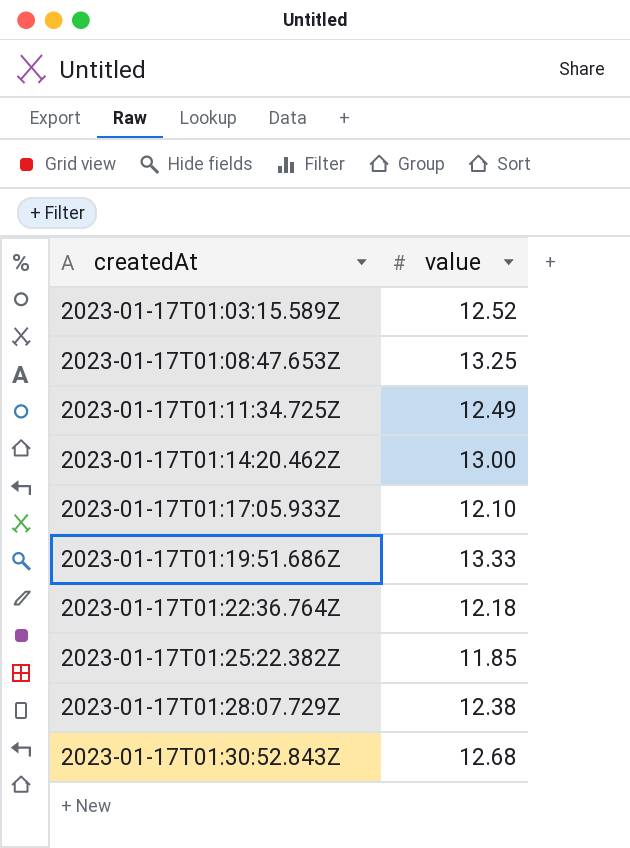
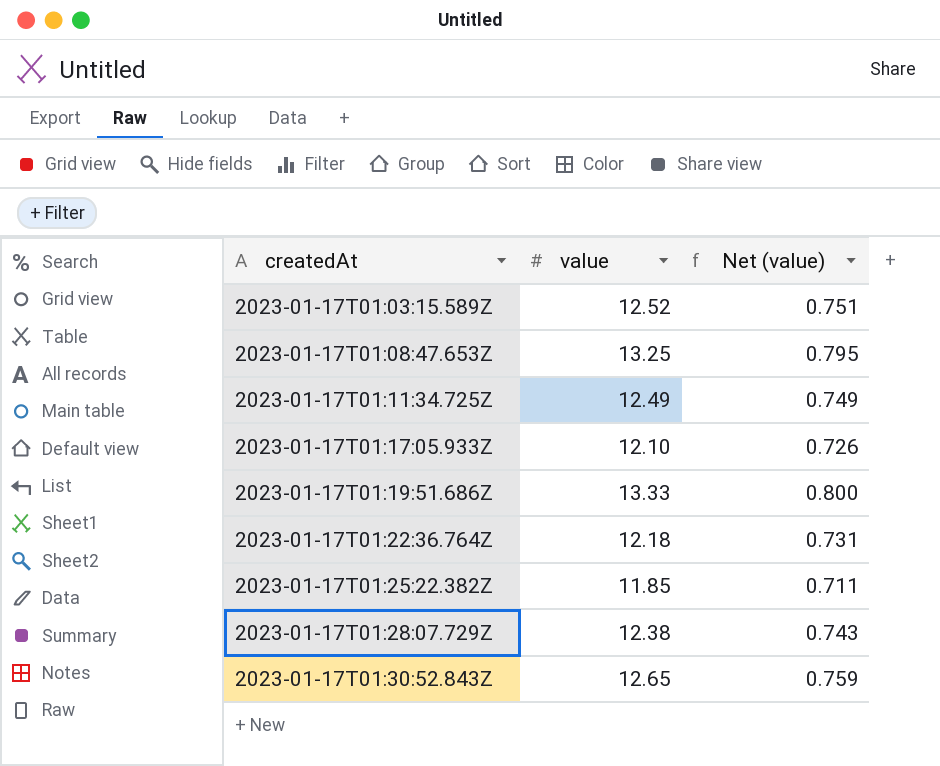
column Net (value) | formula: none -> [value] * 0.06
row 2023-01-17T01:14:20.462Z: 13.00 -> none
2023-01-17T01:30:52.843Z | value: 12.68 -> 12.65

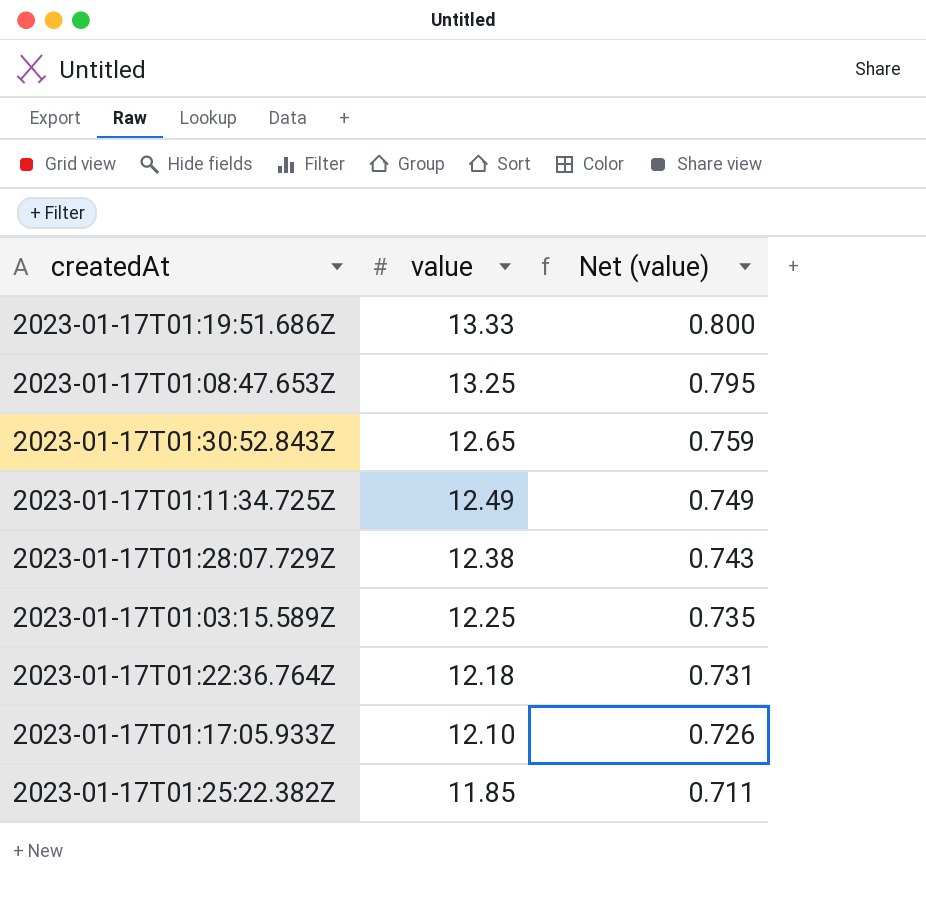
row order: createdAt ascending -> value descending
2023-01-17T01:03:15.589Z | value: 12.52 -> 12.25
2023-01-17T01:03:15.589Z | Net (value): 0.751 -> 0.735

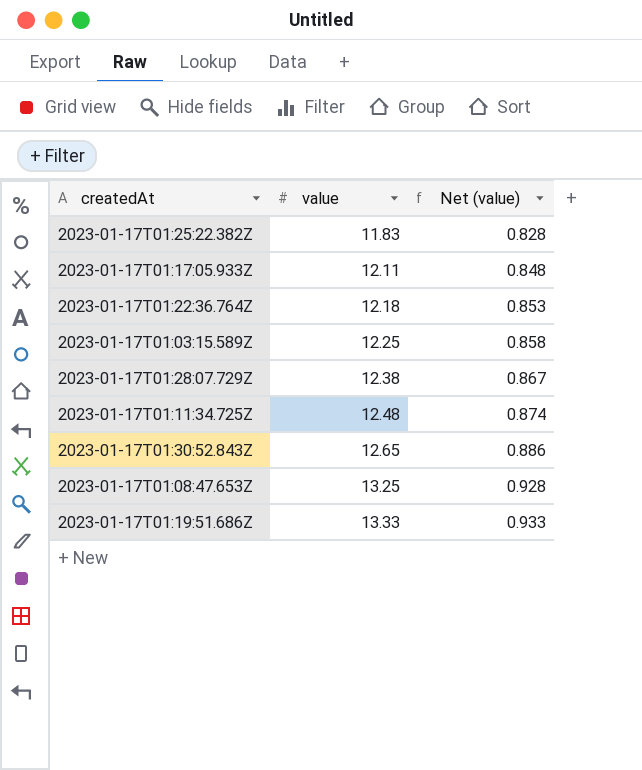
row order: value descending -> value ascending
column Net (value) | formula: [value] * 0.06 -> [value] * 0.07
2023-01-17T01:25:22.382Z | value: 11.85 -> 11.83
2023-01-17T01:17:05.933Z | value: 12.10 -> 12.11
2023-01-17T01:11:34.725Z | value: 12.49 -> 12.48

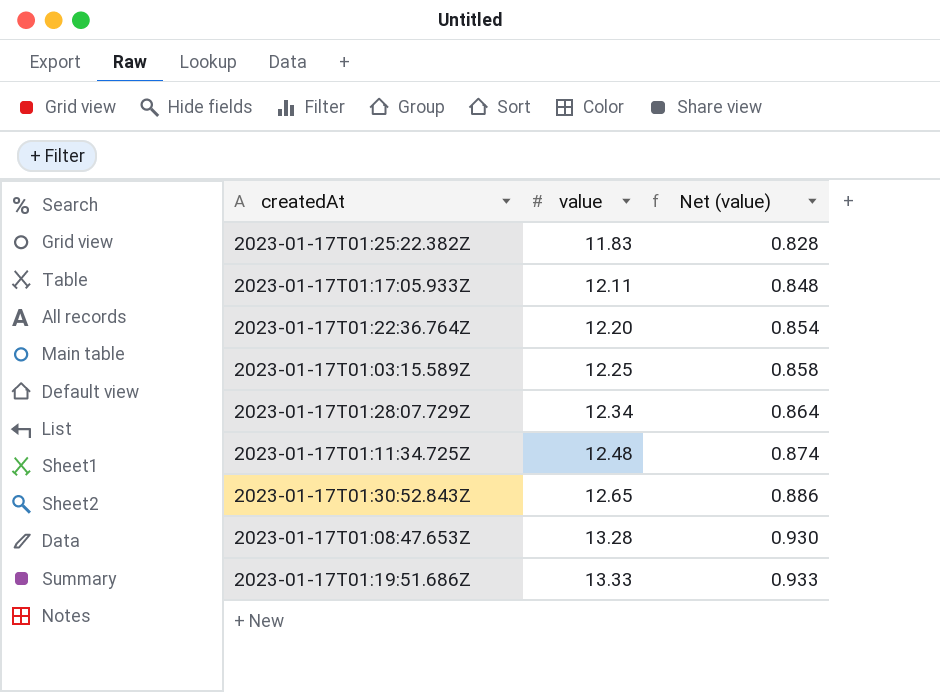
2023-01-17T01:22:36.764Z | value: 12.18 -> 12.20
2023-01-17T01:22:36.764Z | Net (value): 0.853 -> 0.854
2023-01-17T01:28:07.729Z | value: 12.38 -> 12.34
2023-01-17T01:28:07.729Z | Net (value): 0.867 -> 0.864
2023-01-17T01:08:47.653Z | value: 13.25 -> 13.28
2023-01-17T01:08:47.653Z | Net (value): 0.928 -> 0.930

